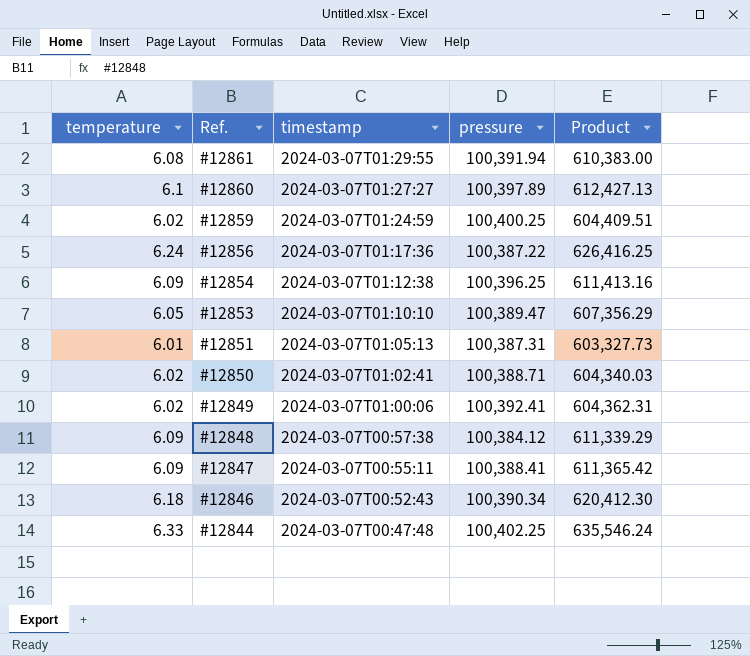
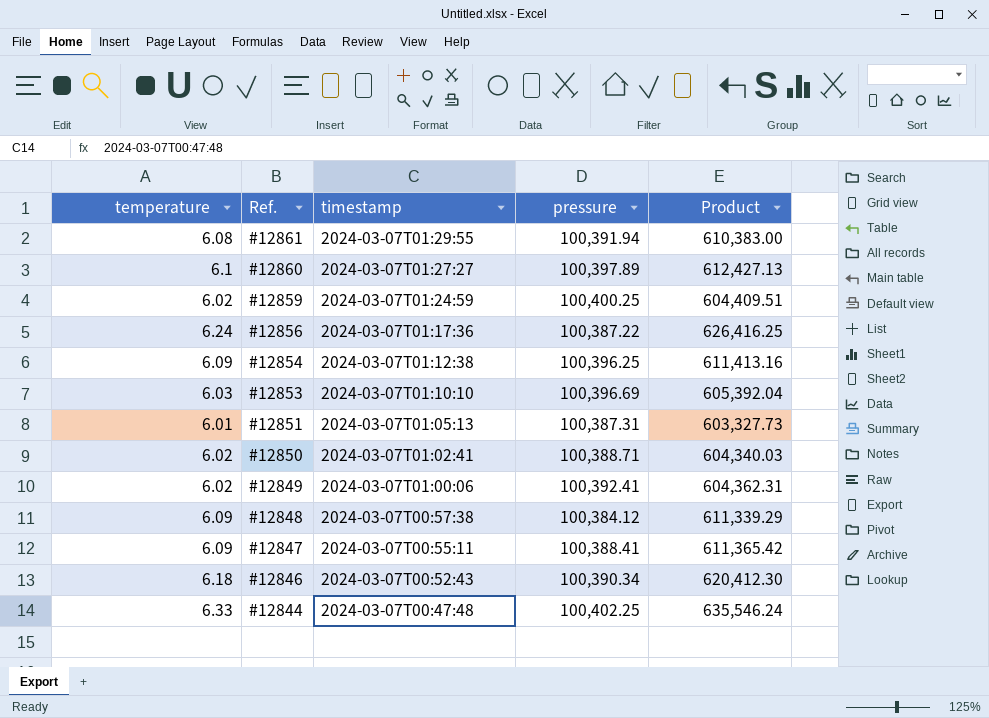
#12853 | temperature: 6.05 -> 6.03
#12853 | pressure: 100,389.47 -> 100,396.69
#12853 | Product: 607,356.29 -> 605,392.04

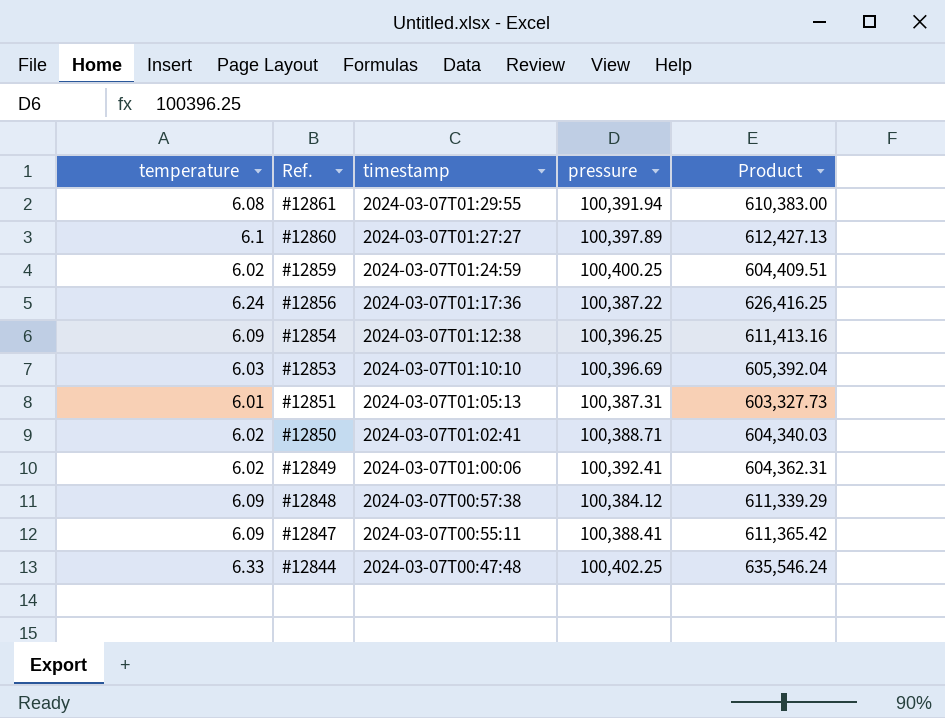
row #12846: 6.18 | 2024-03-07T00:52:43 | 100,390.34 | 620,412.30 -> none

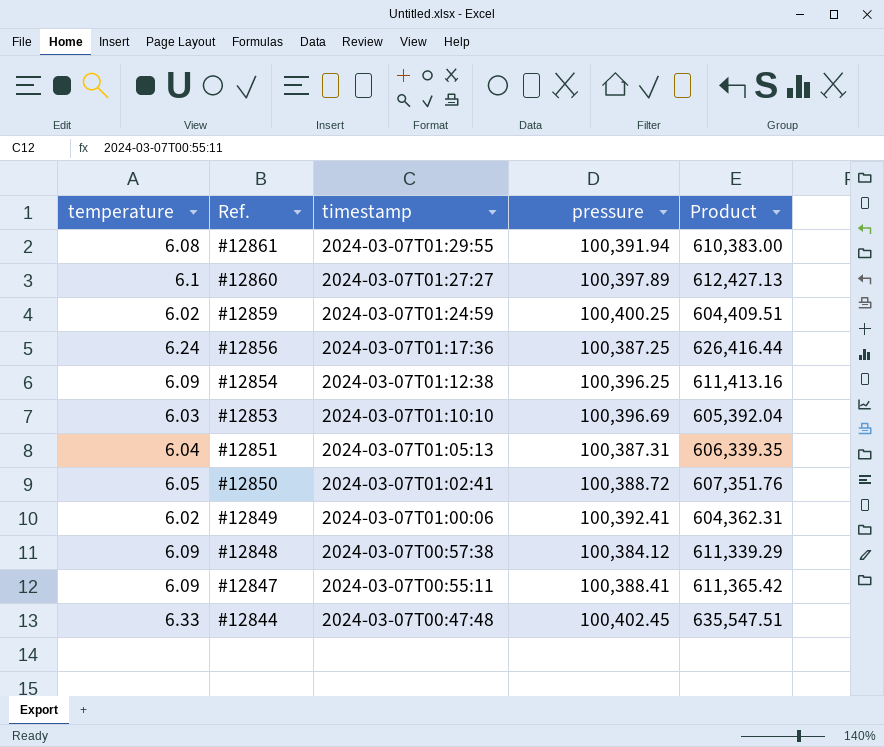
#12856 | pressure: 100,387.22 -> 100,387.25
#12856 | Product: 626,416.25 -> 626,416.44
#12851 | temperature: 6.01 -> 6.04
#12851 | Product: 603,327.73 -> 606,339.35
#12850 | temperature: 6.02 -> 6.05
#12850 | pressure: 100,388.71 -> 100,388.72
#12850 | Product: 604,340.03 -> 607,351.76
#12844 | pressure: 100,402.25 -> 100,402.45
#12844 | Product: 635,546.24 -> 635,547.51

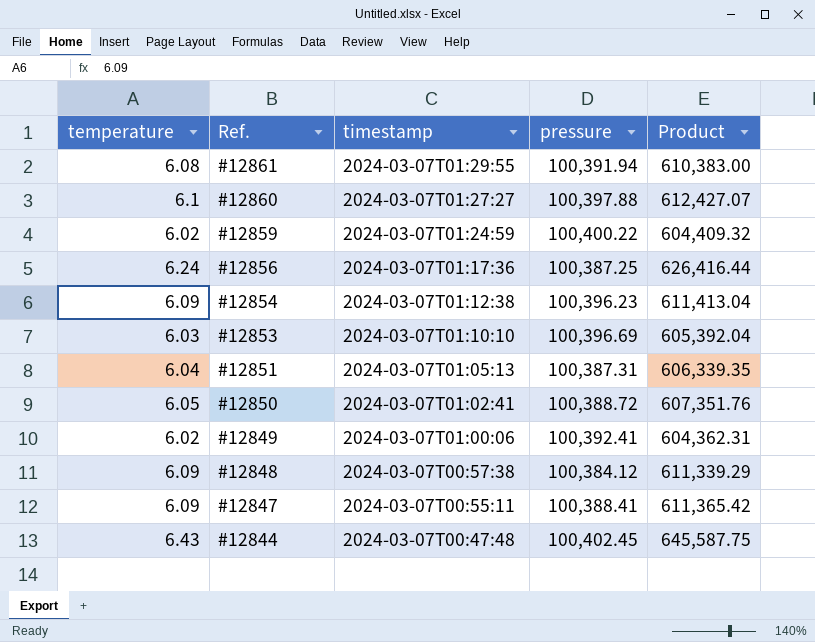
#12860 | pressure: 100,397.89 -> 100,397.88
#12860 | Product: 612,427.13 -> 612,427.07
#12859 | pressure: 100,400.25 -> 100,400.22
#12859 | Product: 604,409.51 -> 604,409.32
#12854 | pressure: 100,396.25 -> 100,396.23
#12854 | Product: 611,413.16 -> 611,413.04
#12844 | temperature: 6.33 -> 6.43
#12844 | Product: 635,547.51 -> 645,587.75

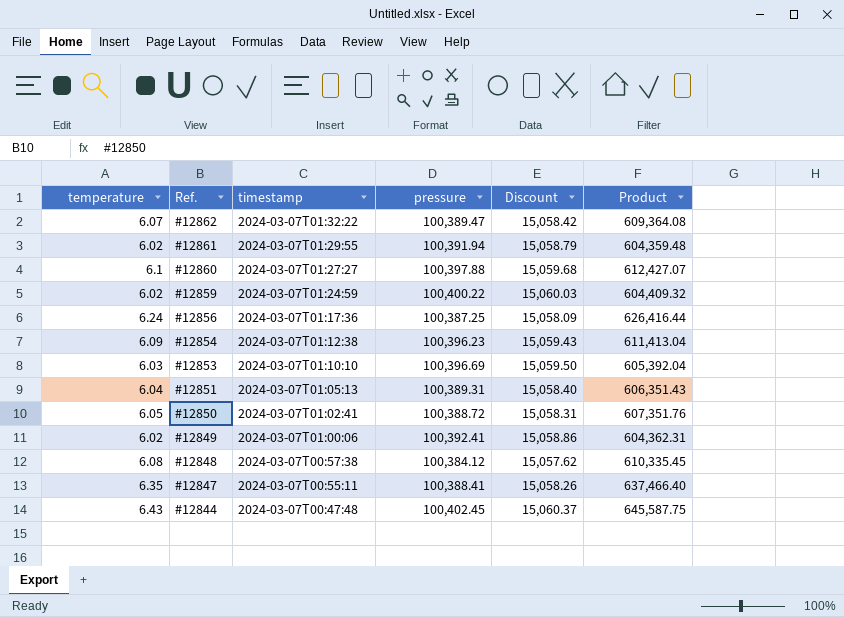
column Discount | formula: none -> [pressure] * 0.15
row #12862: none -> 6.07 | 2024-03-07T01:32:22 | 100,389.47 | 15,058.42 | 609,364.08
#12861 | temperature: 6.08 -> 6.02
#12861 | Product: 610,383.00 -> 604,359.48
#12851 | pressure: 100,387.31 -> 100,389.31
#12851 | Product: 606,339.35 -> 606,351.43
#12848 | temperature: 6.09 -> 6.08
#12848 | Product: 611,339.29 -> 610,335.45
#12847 | temperature: 6.09 -> 6.35
#12847 | Product: 611,365.42 -> 637,466.40

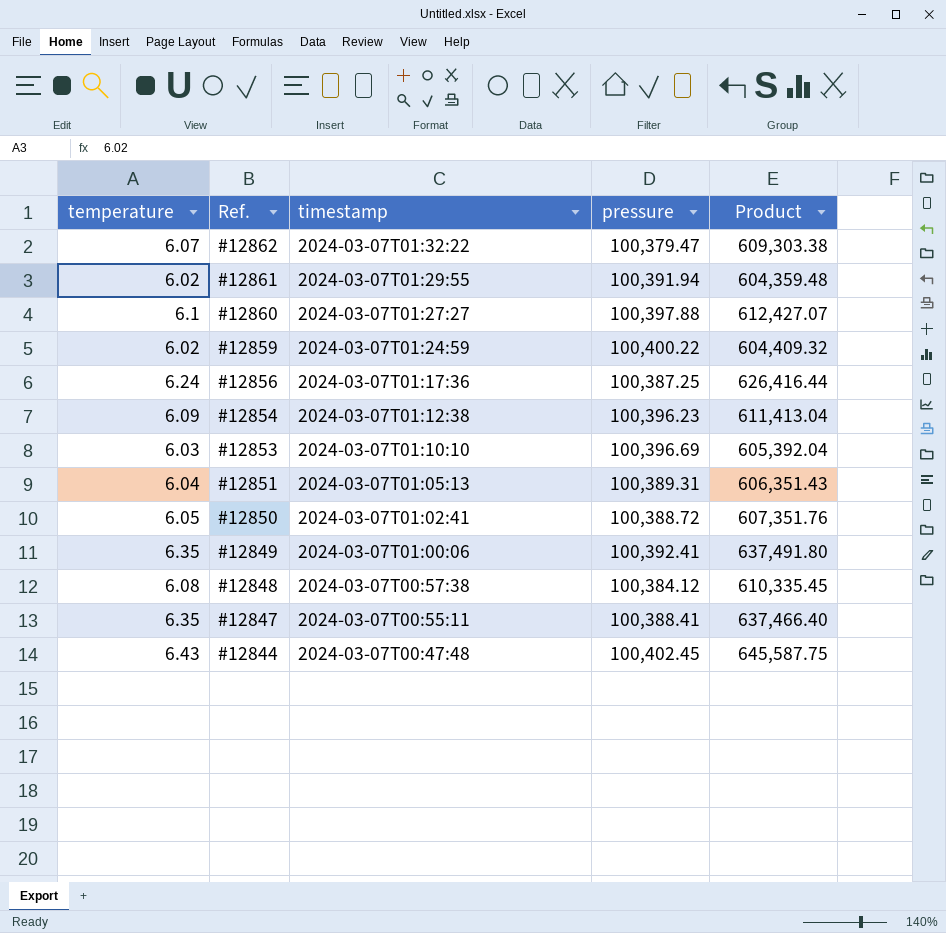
column Discount | formula: [pressure] * 0.15 -> none
#12862 | pressure: 100,389.47 -> 100,379.47
#12862 | Product: 609,364.08 -> 609,303.38
#12849 | temperature: 6.02 -> 6.35
#12849 | Product: 604,362.31 -> 637,491.80

